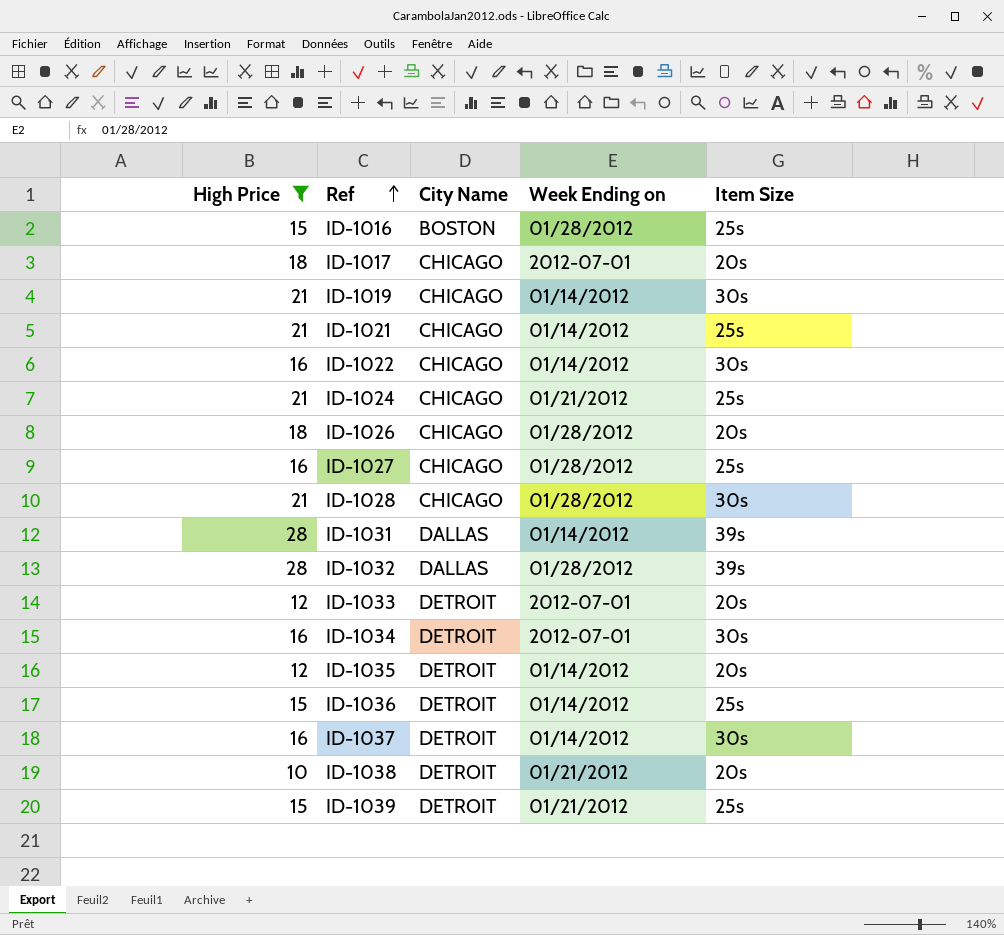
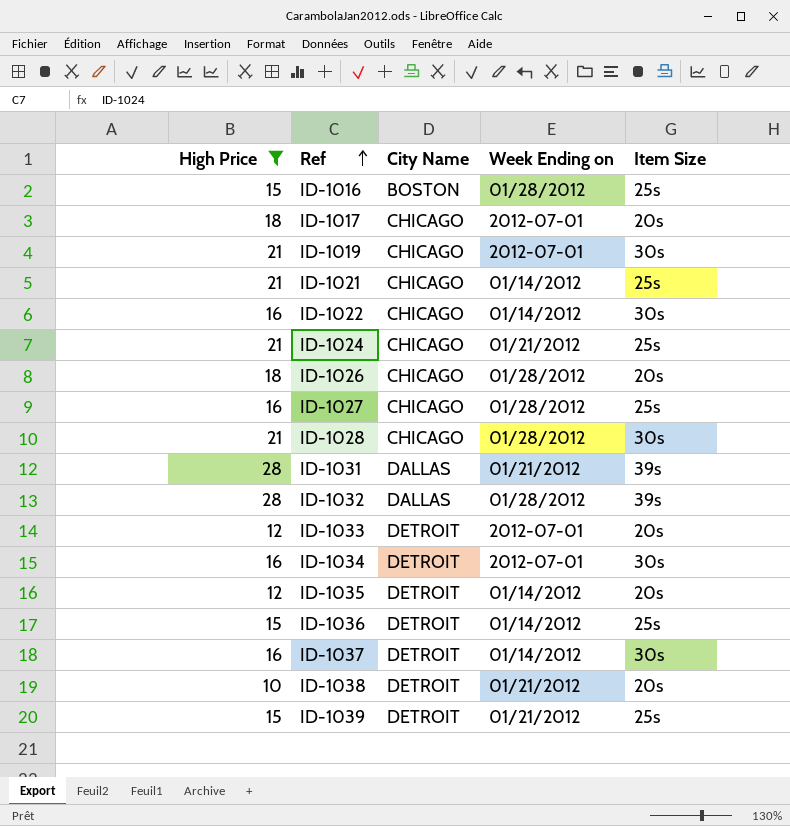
ID-1019 | Week Ending on: 01/14/2012 -> 2012-07-01
ID-1031 | Week Ending on: 01/14/2012 -> 01/21/2012

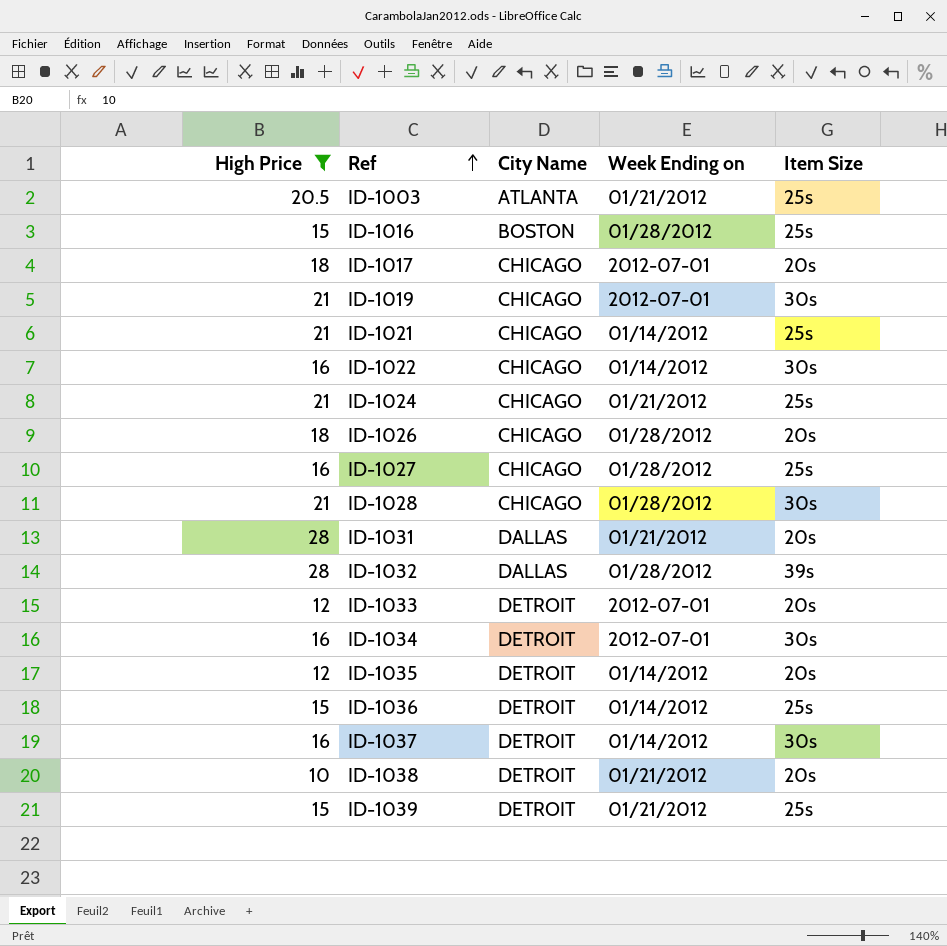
row ID-1003: none -> 20.5 | ATLANTA | 01/21/2012 | 25s
ID-1031 | Item Size: 39s -> 20s

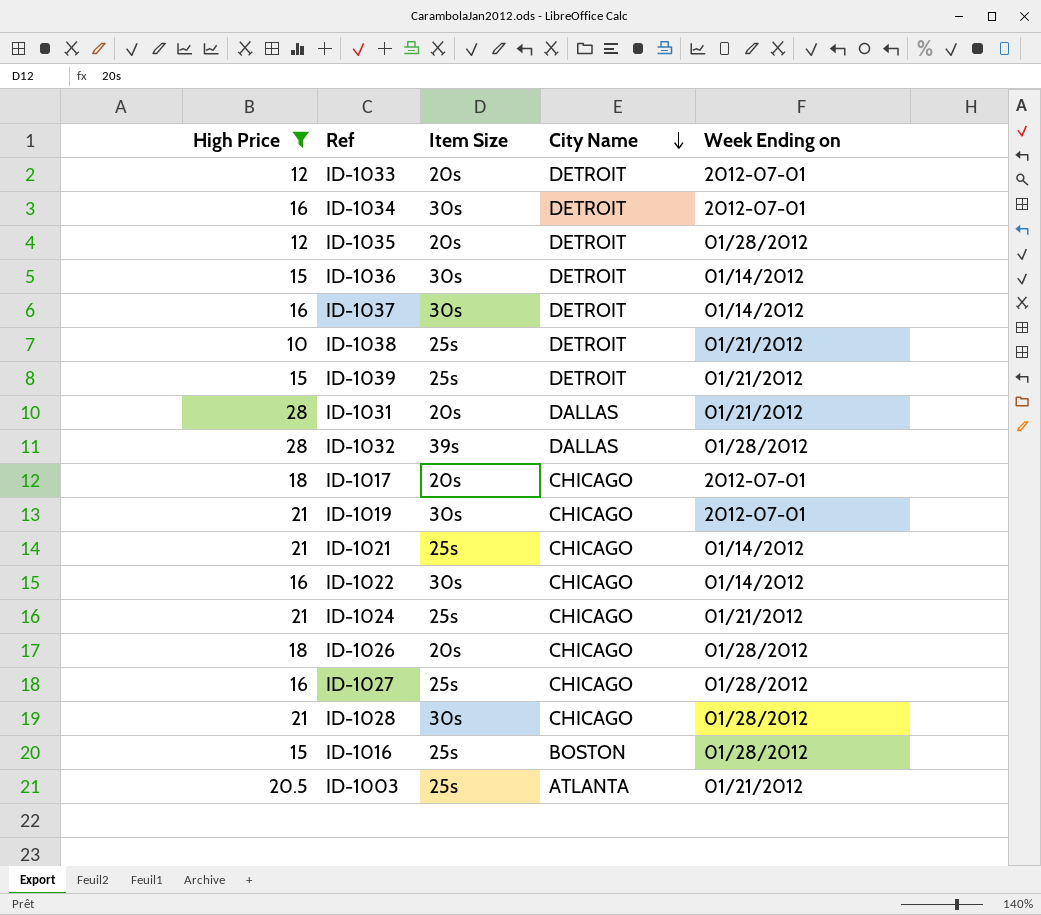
row order: Ref ascending -> City Name descending
column Item Size | position: 5 -> 3
ID-1035 | Week Ending on: 01/14/2012 -> 01/28/2012
ID-1036 | Item Size: 25s -> 30s
ID-1038 | Item Size: 20s -> 25s

